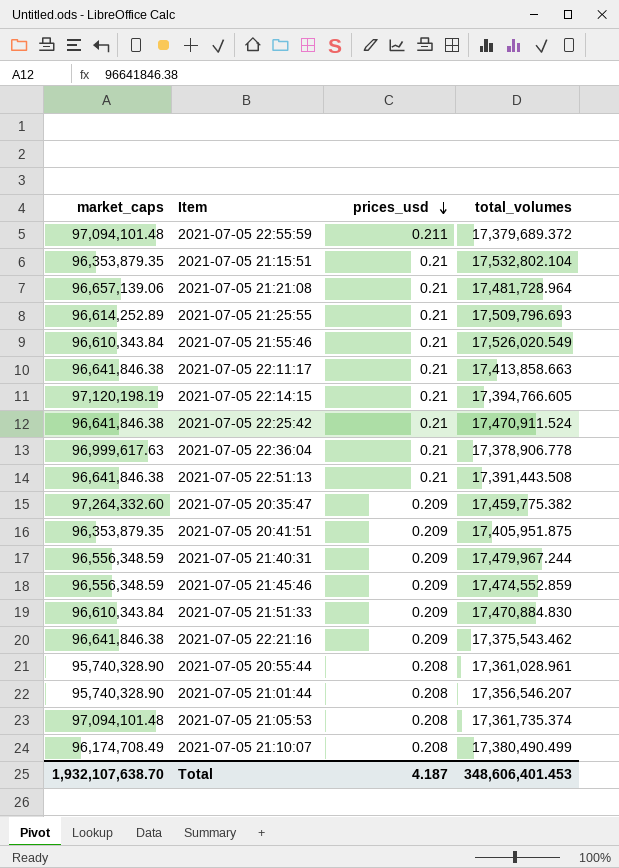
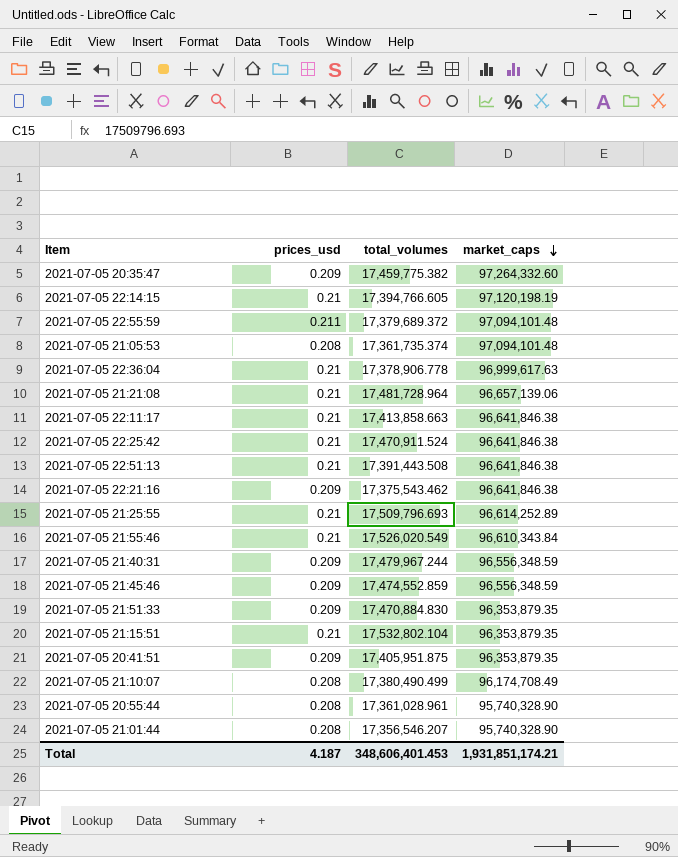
row order: prices_usd descending -> market_caps descending
column market_caps | position: 1 -> 4
2021-07-05 21:51:33 | market_caps: 96,610,343.84 -> 96,353,879.35
Total | market_caps: 1,932,107,638.70 -> 1,931,851,174.21

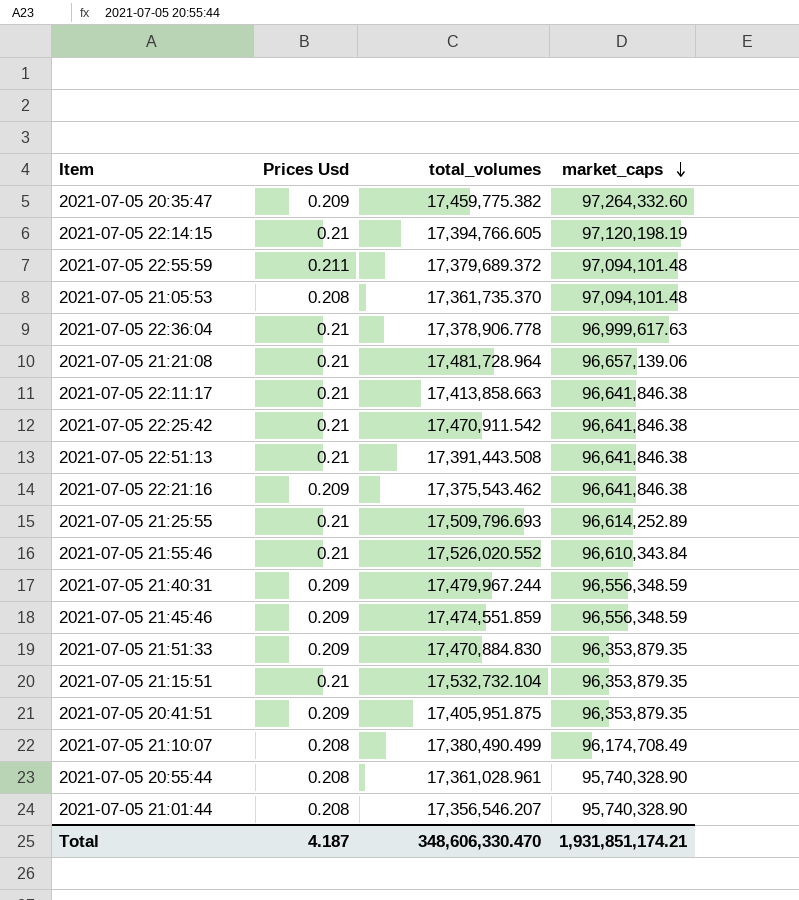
column name: prices_usd -> Prices Usd
2021-07-05 21:05:53 | total_volumes: 17,361,735.374 -> 17,361,735.370
2021-07-05 22:25:42 | total_volumes: 17,470,911.524 -> 17,470,911.542
2021-07-05 21:55:46 | total_volumes: 17,526,020.549 -> 17,526,020.552
2021-07-05 21:45:46 | total_volumes: 17,474,552.859 -> 17,474,551.859
2021-07-05 21:15:51 | total_volumes: 17,532,802.104 -> 17,532,732.104
Total | total_volumes: 348,606,401.453 -> 348,606,330.470

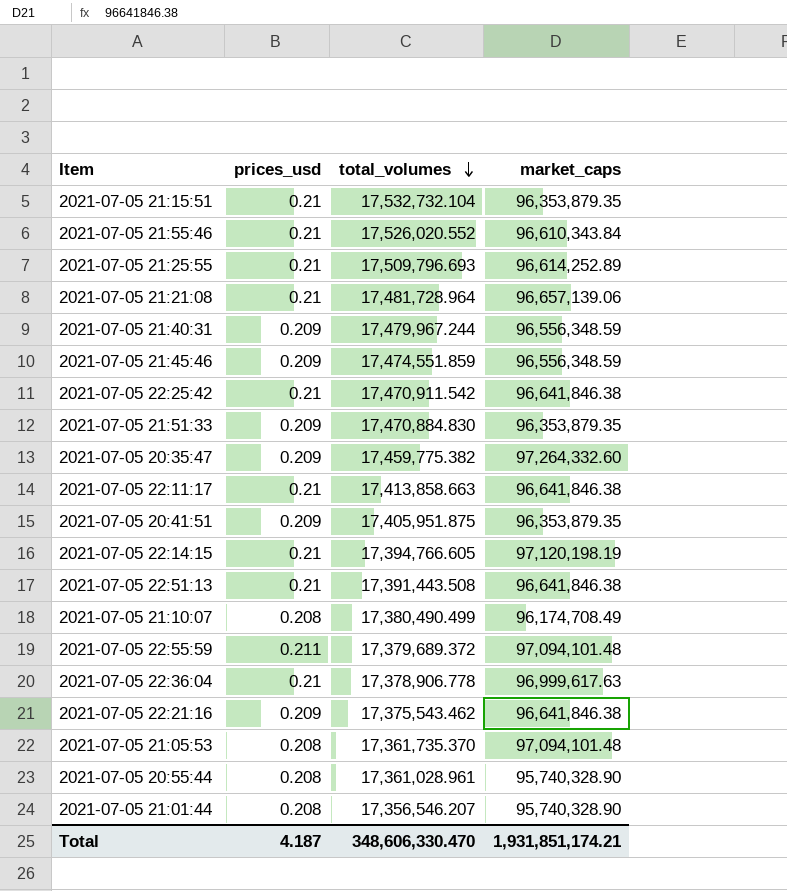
row order: market_caps descending -> total_volumes descending
column name: Prices Usd -> prices_usd

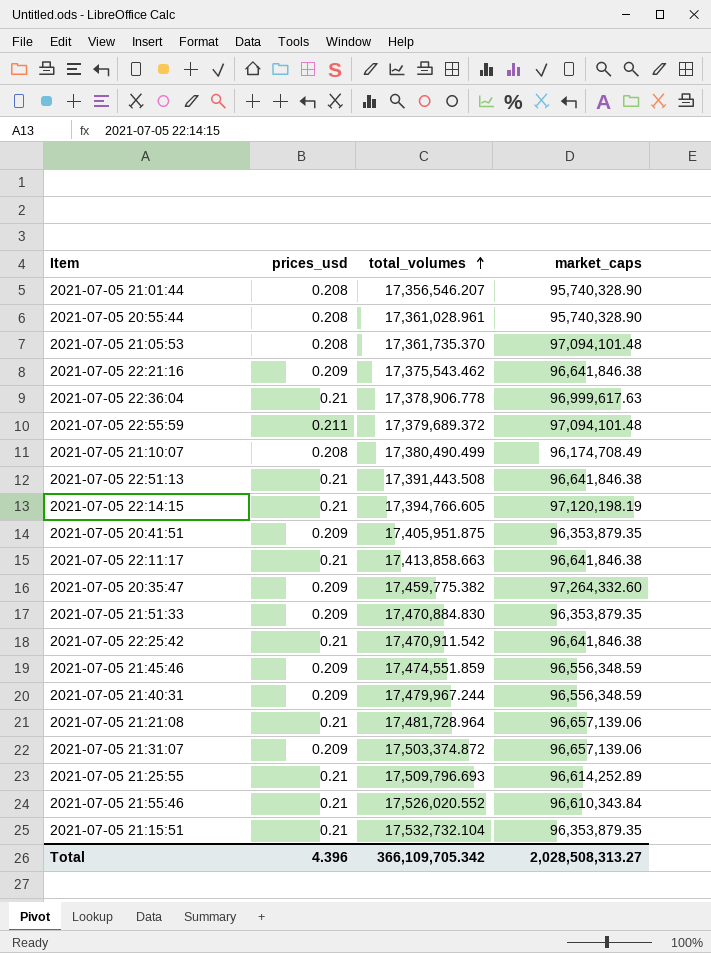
row order: total_volumes descending -> total_volumes ascending
row 2021-07-05 21:31:07: none -> 0.209 | 17,503,374.872 | 96,657,139.06
Total | prices_usd: 4.187 -> 4.396
Total | total_volumes: 348,606,330.470 -> 366,109,705.342
Total | market_caps: 1,931,851,174.21 -> 2,028,508,313.27

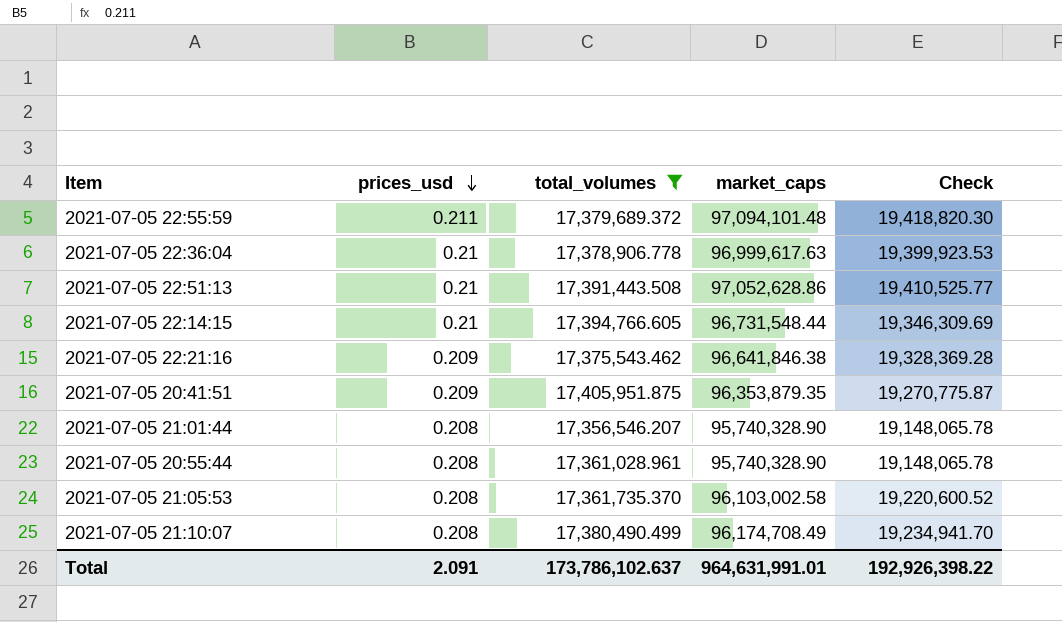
filter: none -> total_volumes <= 17,405,951.875
row order: total_volumes ascending -> prices_usd descending
column Check | formula: none -> [market_caps] * 0.2
2021-07-05 22:51:13 | market_caps: 96,641,846.38 -> 97,052,628.86
2021-07-05 22:14:15 | market_caps: 97,120,198.19 -> 96,731,548.44
2021-07-05 21:05:53 | market_caps: 97,094,101.48 -> 96,103,002.58
Total | prices_usd: 4.396 -> 2.091
Total | total_volumes: 366,109,705.342 -> 173,786,102.637
Total | market_caps: 2,028,508,313.27 -> 964,631,991.01

